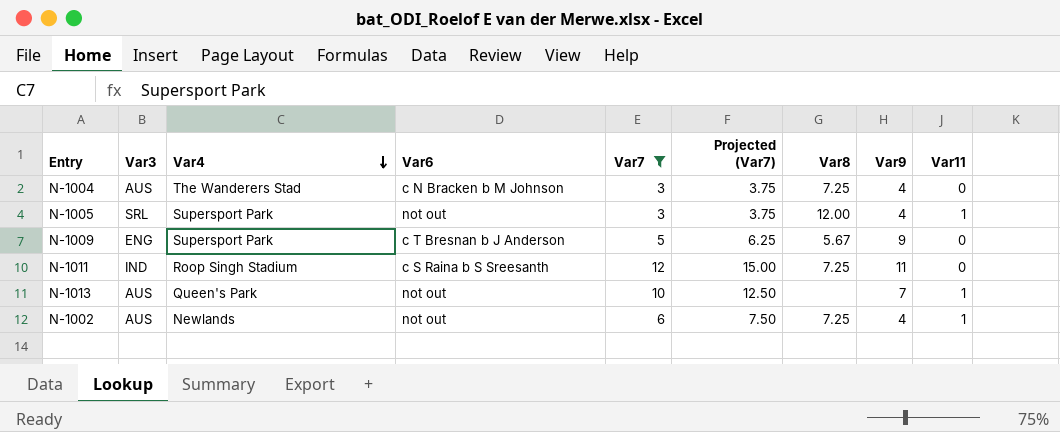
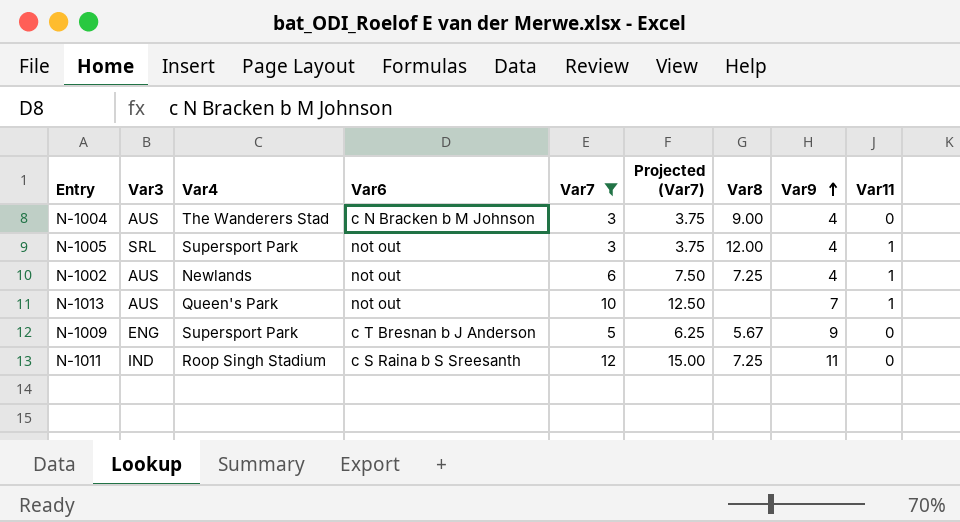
row order: Var4 descending -> Var9 ascending
N-1004 | Var8: 7.25 -> 9.00

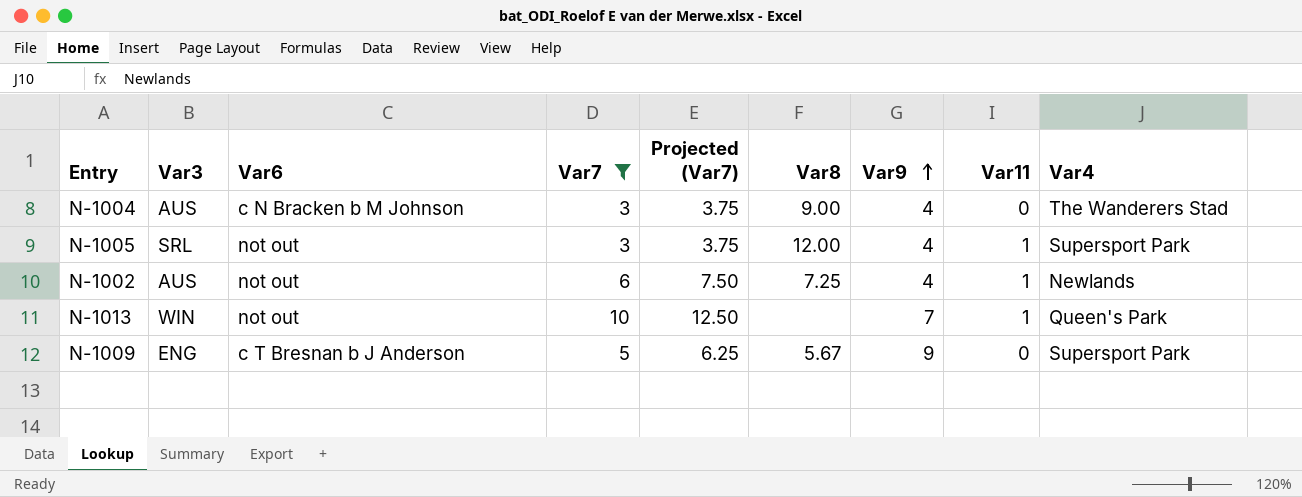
column Var4 | position: 3 -> 9
row N-1011: IND | Roop Singh Stadium | c S Raina b S Sreesanth | 12 | 15.00 | 7.25 | 11 | 0 -> none
N-1013 | Var3: AUS -> WIN

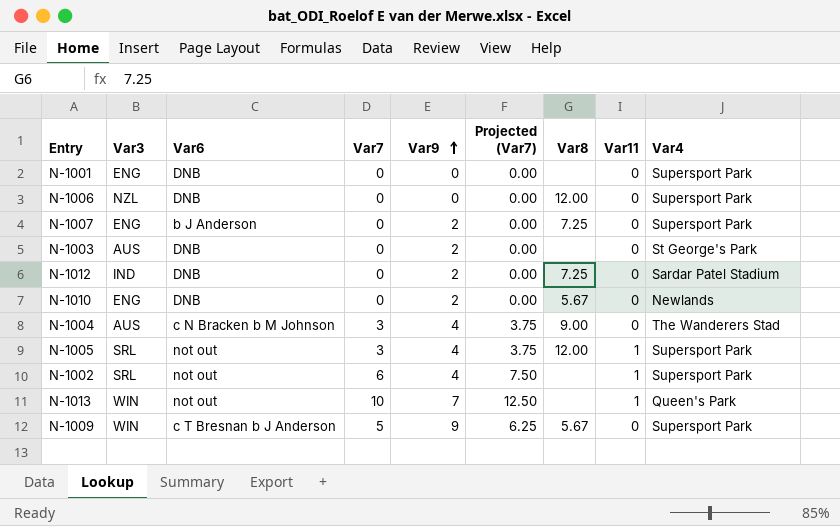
filter: Var7 != 0 -> none
column Var9 | position: 7 -> 5
N-1002 | Var3: AUS -> SRL
N-1002 | Var8: 7.25 -> none
N-1002 | Var4: Newlands -> Supersport Park
N-1009 | Var3: ENG -> WIN

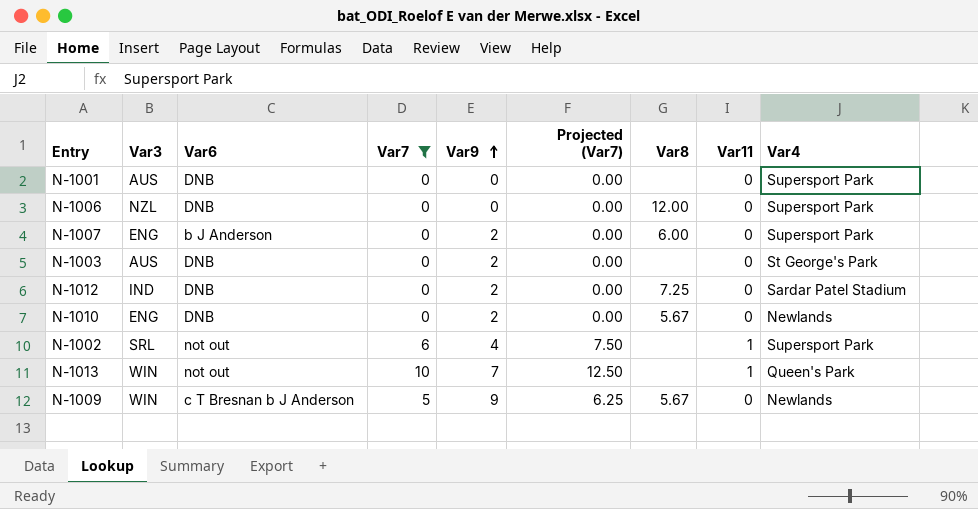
filter: none -> Var7 != 3
N-1001 | Var3: ENG -> AUS
N-1007 | Var8: 7.25 -> 6.00
N-1009 | Var4: Supersport Park -> Newlands

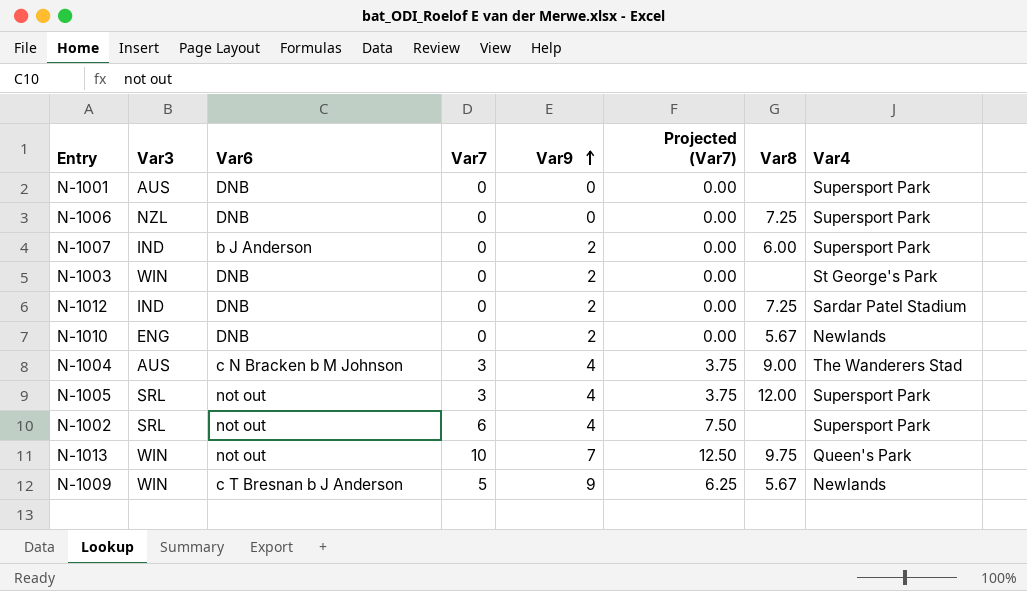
filter: Var7 != 3 -> none
column Var11 | position: 8 -> none
N-1006 | Var8: 12.00 -> 7.25
N-1007 | Var3: ENG -> IND
N-1003 | Var3: AUS -> WIN
N-1013 | Var8: none -> 9.75

